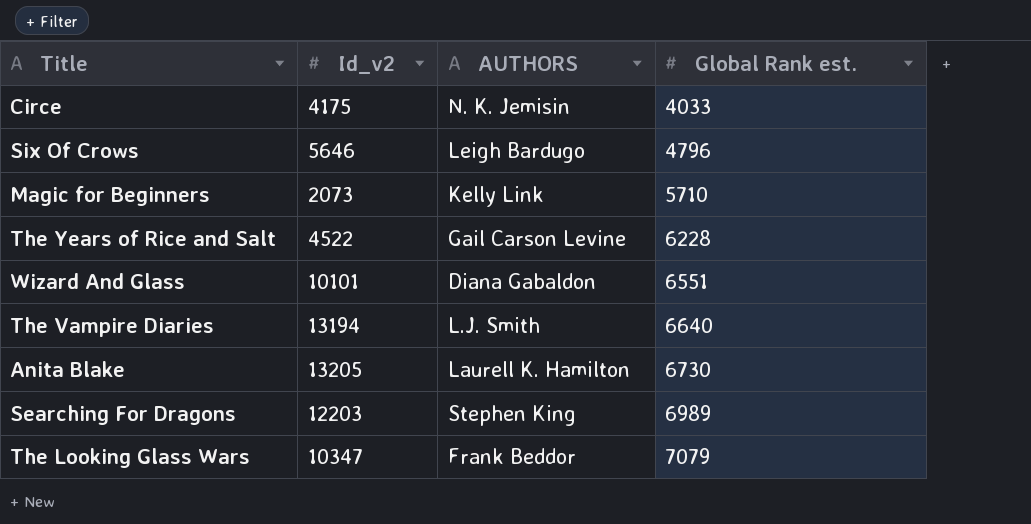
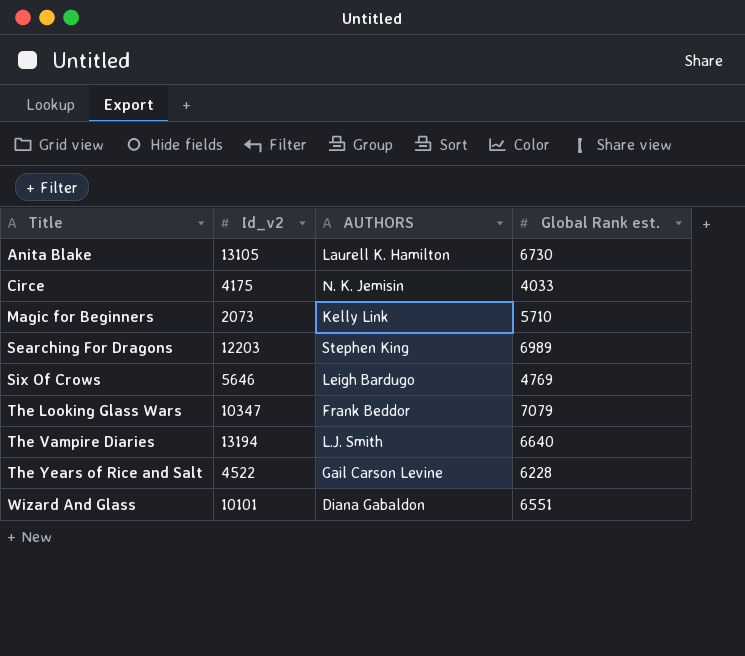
row order: Global Rank est. ascending -> Title ascending
Anita Blake | Id_v2: 13205 -> 13105
Six Of Crows | Global Rank est.: 4796 -> 4769

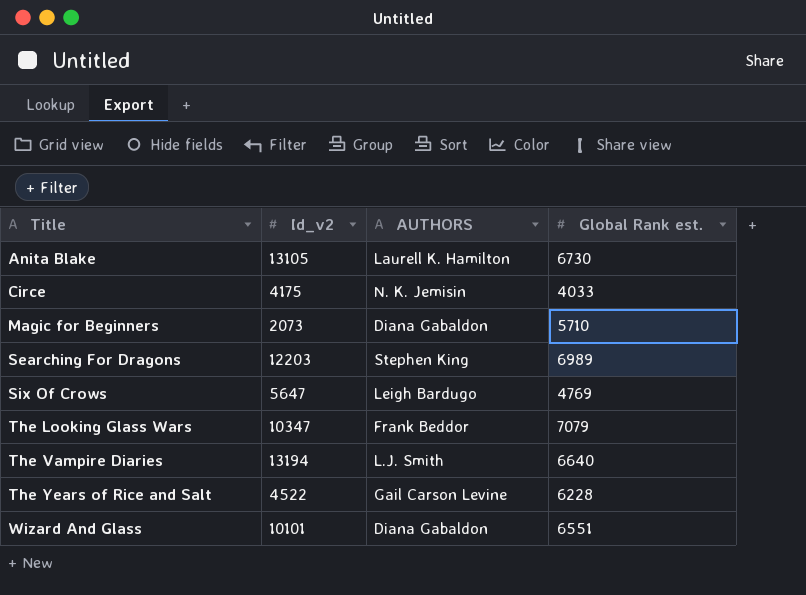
Magic for Beginners | AUTHORS: Kelly Link -> Diana Gabaldon
Six Of Crows | Id_v2: 5646 -> 5647

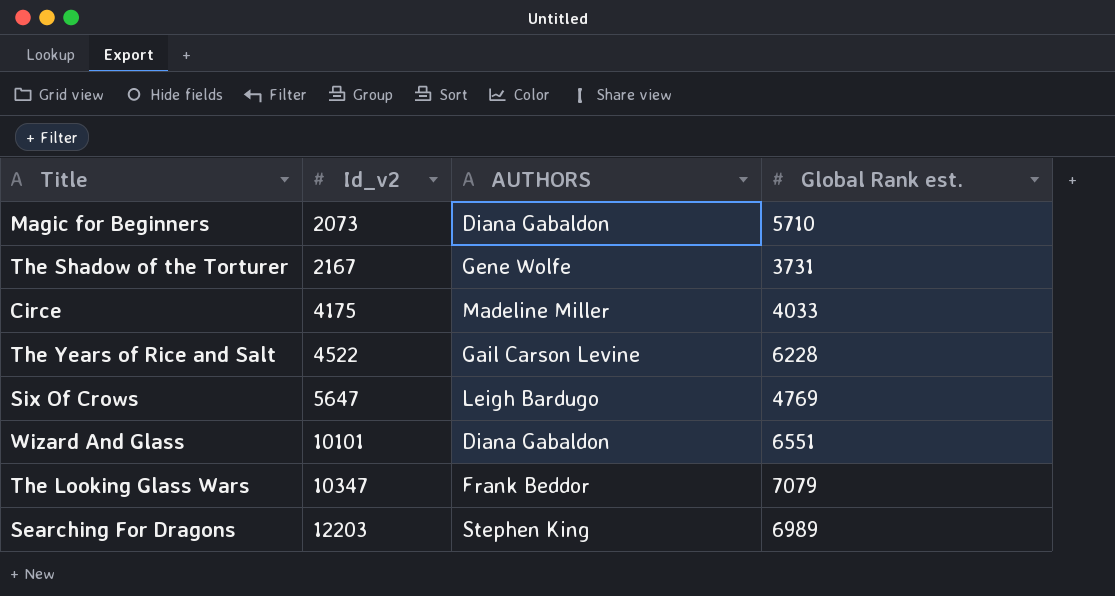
row order: Title ascending -> Id_v2 ascending
row Anita Blake: 13105 | Laurell K. Hamilton | 6730 -> none
row The Vampire Diaries: 13194 | L.J. Smith | 6640 -> none
row The Shadow of the Torturer: none -> 2167 | Gene Wolfe | 3731
Circe | AUTHORS: N. K. Jemisin -> Madeline Miller

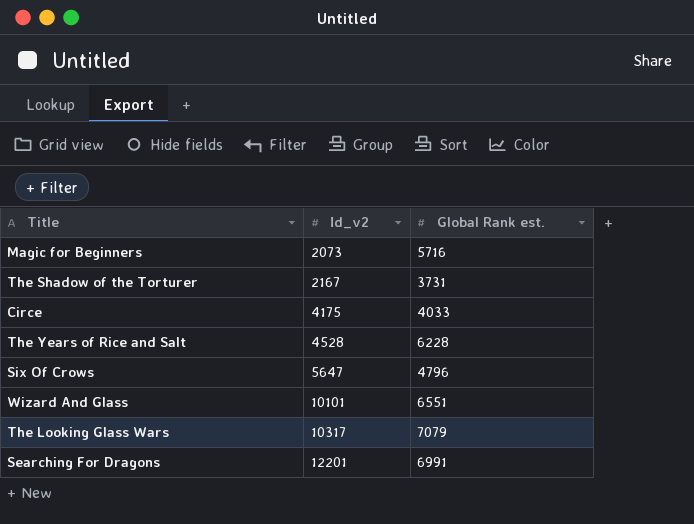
column AUTHORS | position: 3 -> none
Magic for Beginners | Global Rank est.: 5710 -> 5716
The Years of Rice and Salt | Id_v2: 4522 -> 4528
Six Of Crows | Global Rank est.: 4769 -> 4796
The Looking Glass Wars | Id_v2: 10347 -> 10317
Searching For Dragons | Id_v2: 12203 -> 12201
Searching For Dragons | Global Rank est.: 6989 -> 6991

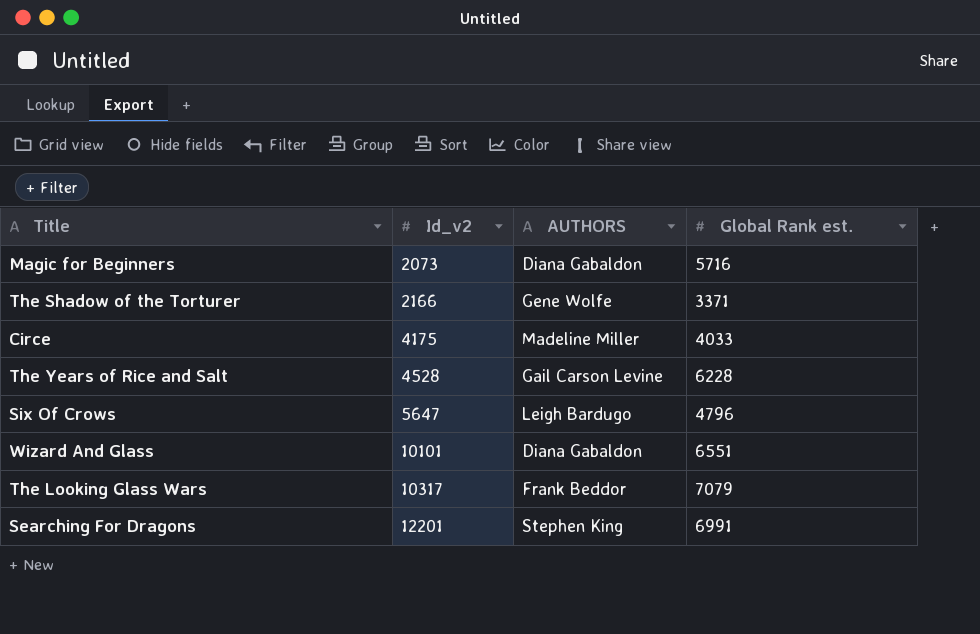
column AUTHORS | position: none -> 3
The Shadow of the Torturer | Id_v2: 2167 -> 2166
The Shadow of the Torturer | Global Rank est.: 3731 -> 3371

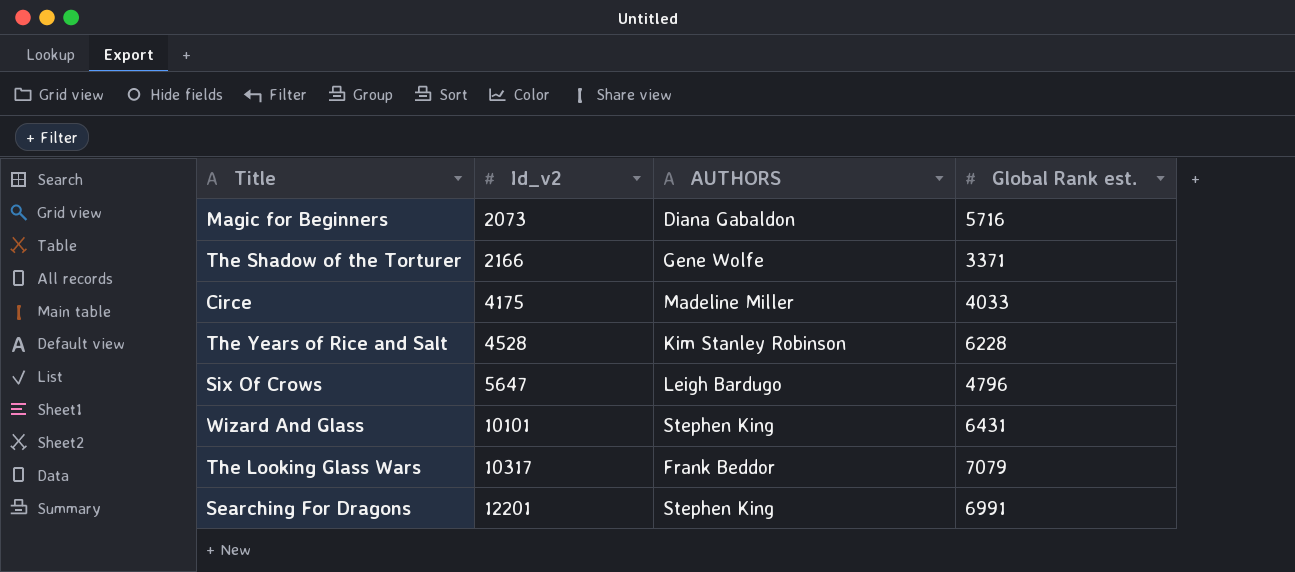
The Years of Rice and Salt | AUTHORS: Gail Carson Levine -> Kim Stanley Robinson
Wizard And Glass | AUTHORS: Diana Gabaldon -> Stephen King
Wizard And Glass | Global Rank est.: 6551 -> 6431

